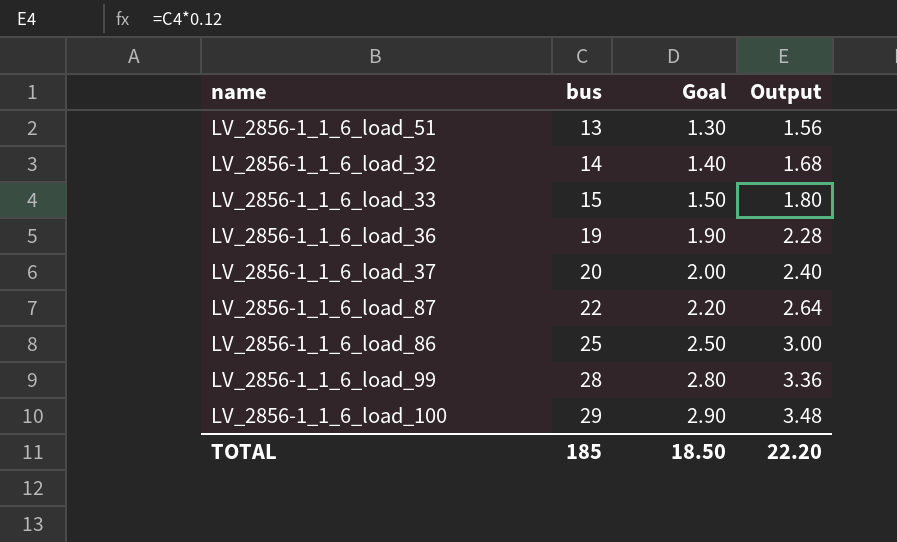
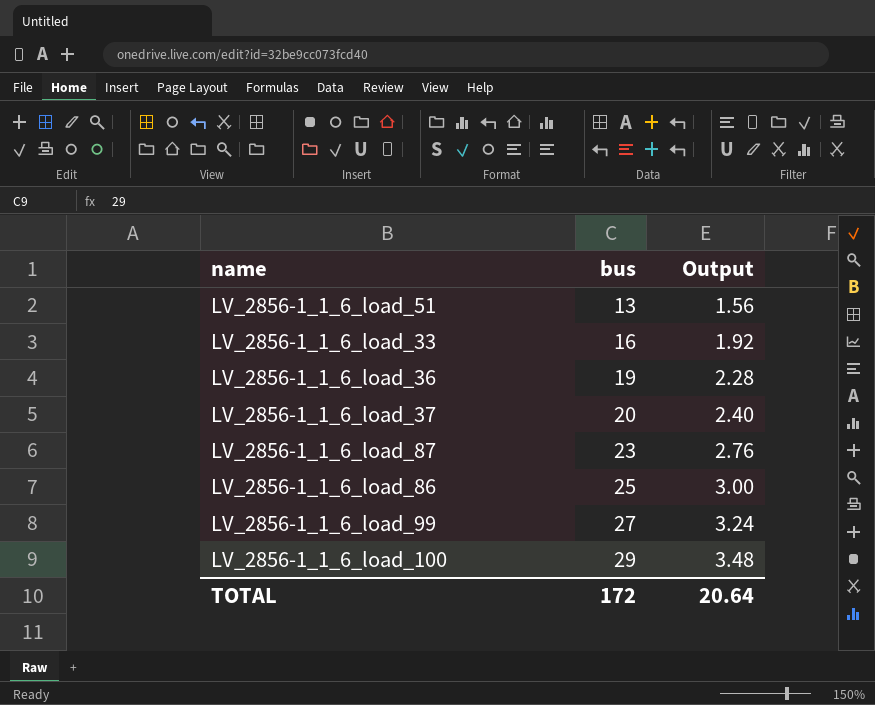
column Goal | formula: [bus] * 0.1 -> none
row LV_2856-1_1_6_load_32: 14 | 1.40 | 1.68 -> none
LV_2856-1_1_6_load_33 | bus: 15 -> 16
LV_2856-1_1_6_load_33 | Output: 1.80 -> 1.92
LV_2856-1_1_6_load_87 | bus: 22 -> 23
LV_2856-1_1_6_load_87 | Output: 2.64 -> 2.76
LV_2856-1_1_6_load_99 | bus: 28 -> 27
LV_2856-1_1_6_load_99 | Output: 3.36 -> 3.24
TOTAL | bus: 185 -> 172
TOTAL | Output: 22.20 -> 20.64

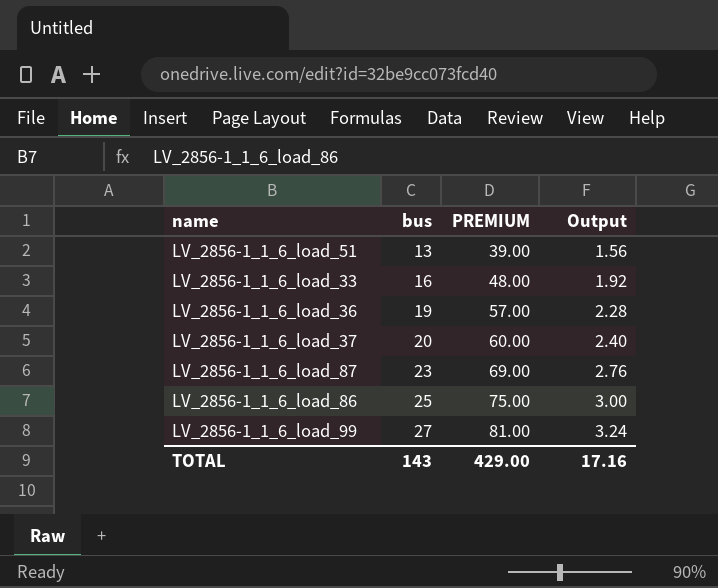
column PREMIUM | formula: none -> [bus] * 3
row LV_2856-1_1_6_load_100: 29 | 3.48 -> none
TOTAL | bus: 172 -> 143
TOTAL | Output: 20.64 -> 17.16

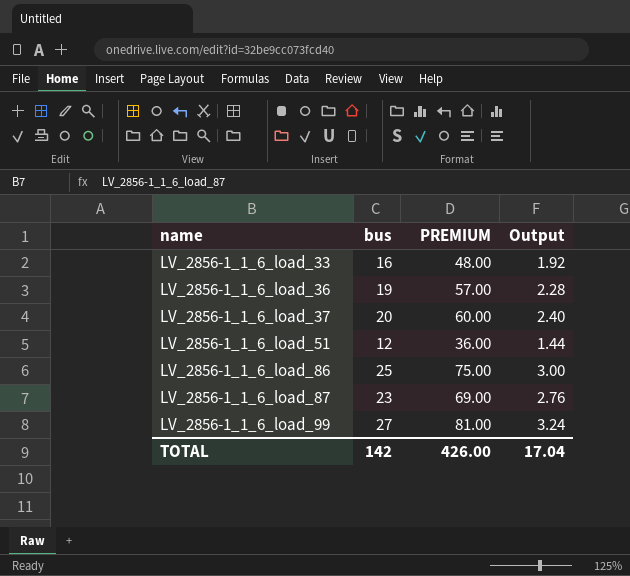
row order: bus ascending -> name ascending
LV_2856-1_1_6_load_51 | bus: 13 -> 12
LV_2856-1_1_6_load_51 | PREMIUM: 39.00 -> 36.00
LV_2856-1_1_6_load_51 | Output: 1.56 -> 1.44
TOTAL | bus: 143 -> 142
TOTAL | PREMIUM: 429.00 -> 426.00
TOTAL | Output: 17.16 -> 17.04

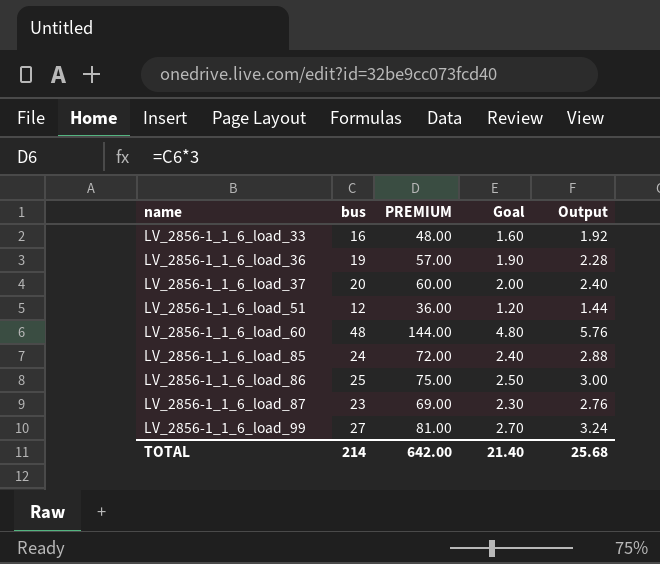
column Goal | formula: none -> [bus] * 0.1
row LV_2856-1_1_6_load_60: none -> 48 | 144.00 | 4.80 | 5.76
row LV_2856-1_1_6_load_85: none -> 24 | 72.00 | 2.40 | 2.88
TOTAL | bus: 142 -> 214
TOTAL | PREMIUM: 426.00 -> 642.00
TOTAL | Output: 17.04 -> 25.68

